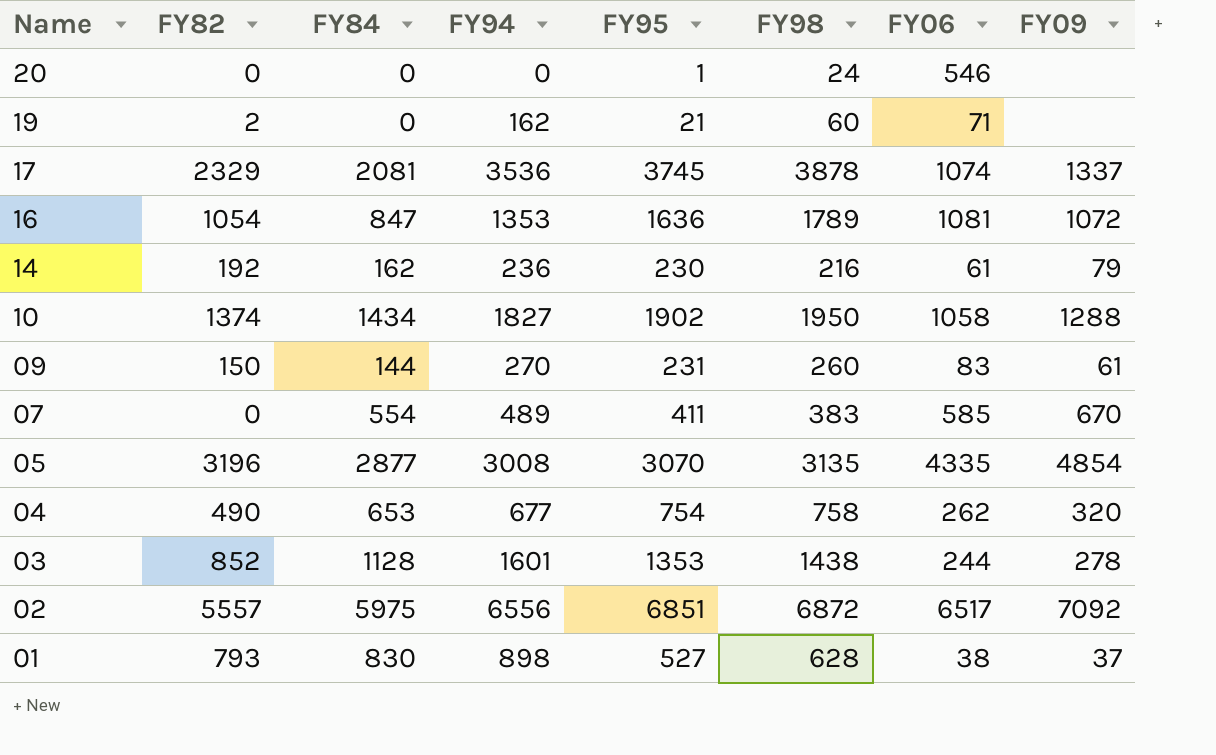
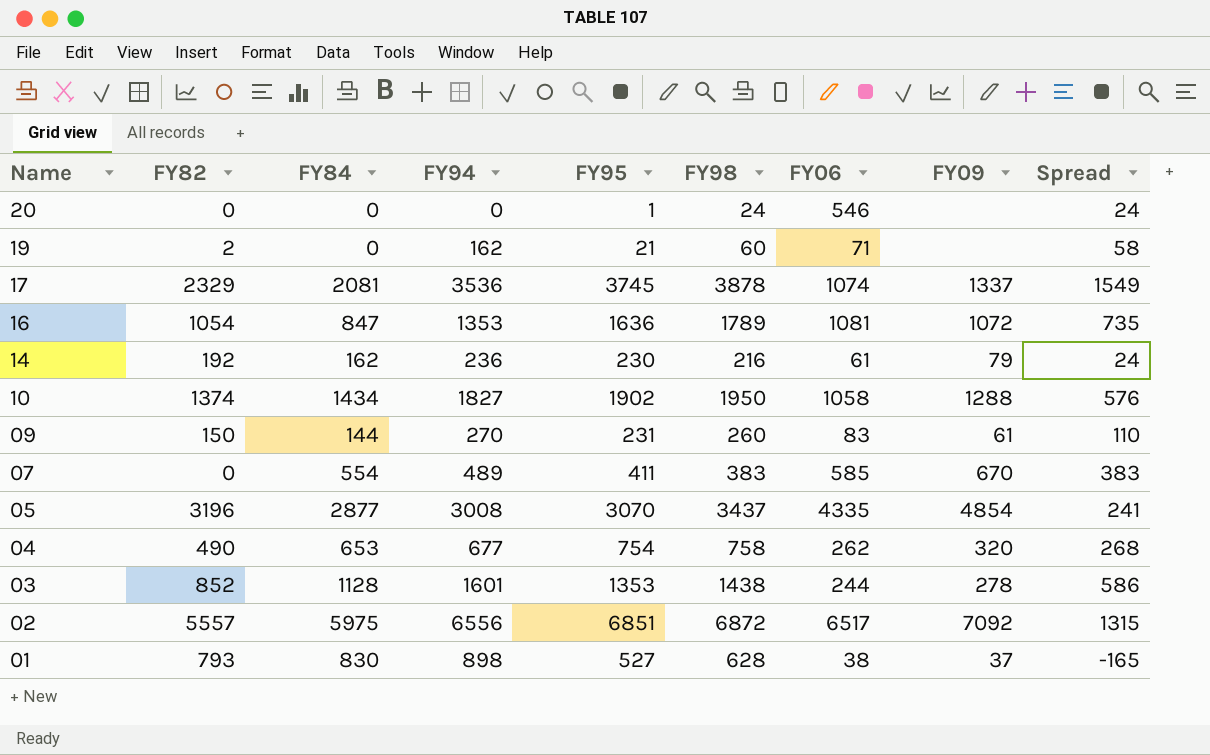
column Spread | formula: none -> [FY98] - [FY82]
05 | FY98: 3135 -> 3437

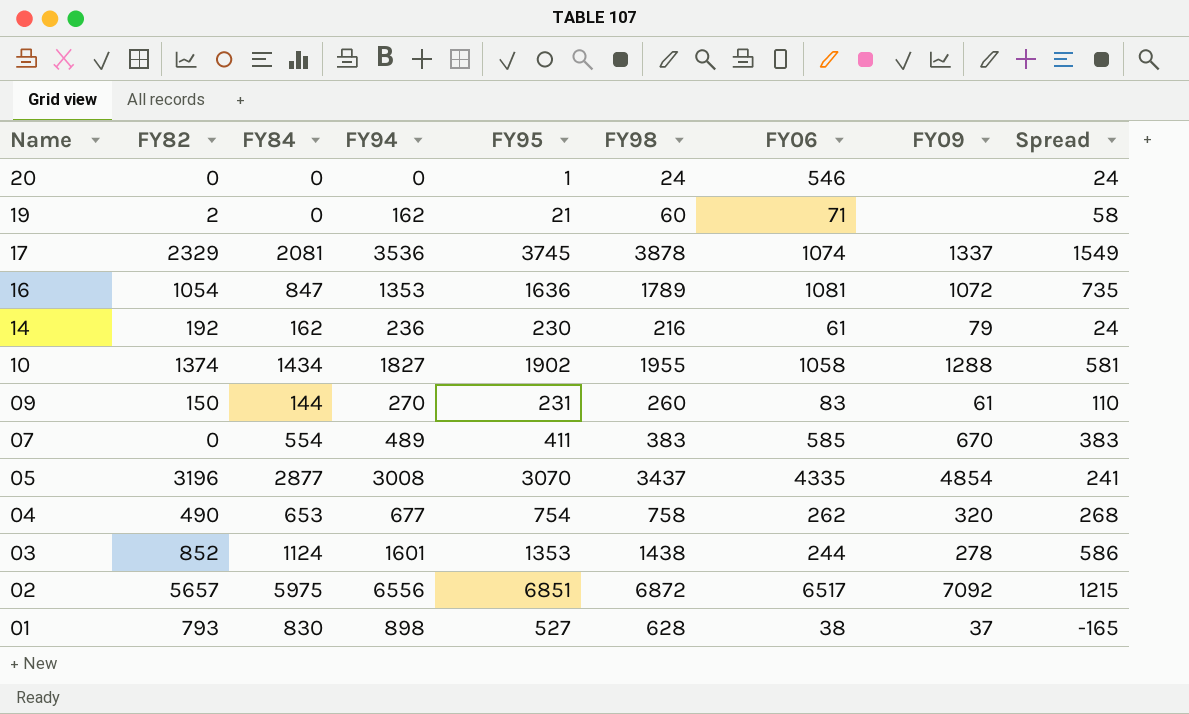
10 | FY98: 1950 -> 1955
10 | Spread: 576 -> 581
03 | FY84: 1128 -> 1124
02 | FY82: 5557 -> 5657
02 | Spread: 1315 -> 1215

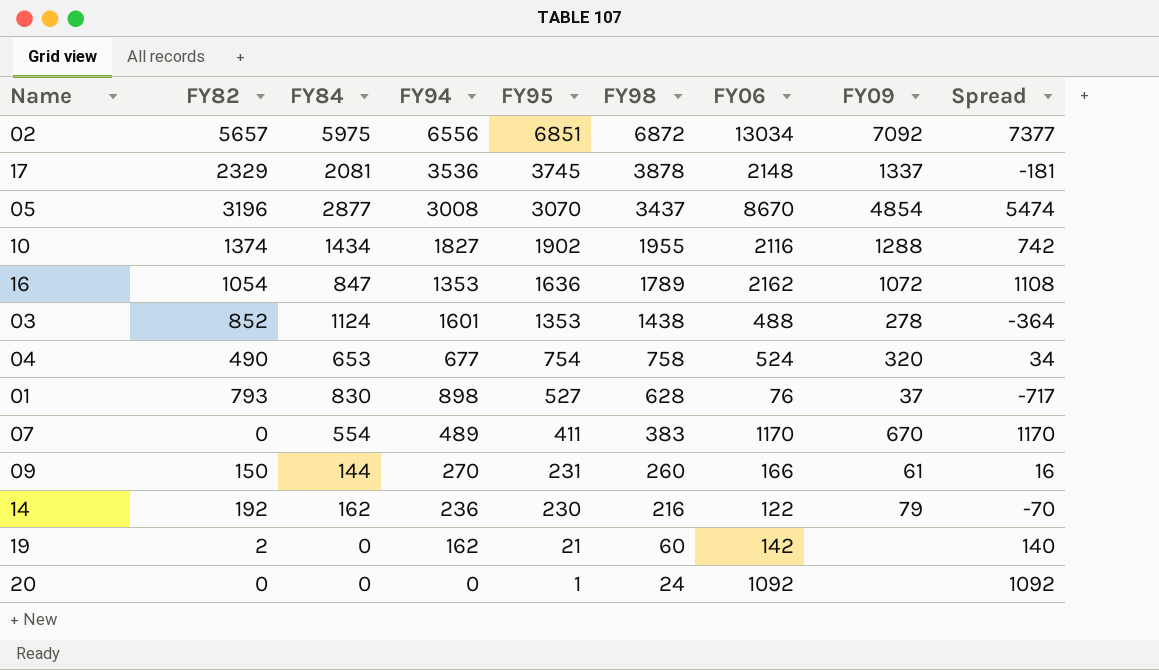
row order: Name descending -> FY95 descending
column Spread | formula: [FY98] - [FY82] -> [FY06] - [FY82]
02 | FY06: 6517 -> 13034
17 | FY06: 1074 -> 2148
05 | FY06: 4335 -> 8670
10 | FY06: 1058 -> 2116
16 | FY06: 1081 -> 2162
03 | FY06: 244 -> 488
04 | FY06: 262 -> 524
01 | FY06: 38 -> 76
07 | FY06: 585 -> 1170
09 | FY06: 83 -> 166
14 | FY06: 61 -> 122
19 | FY06: 71 -> 142
20 | FY06: 546 -> 1092

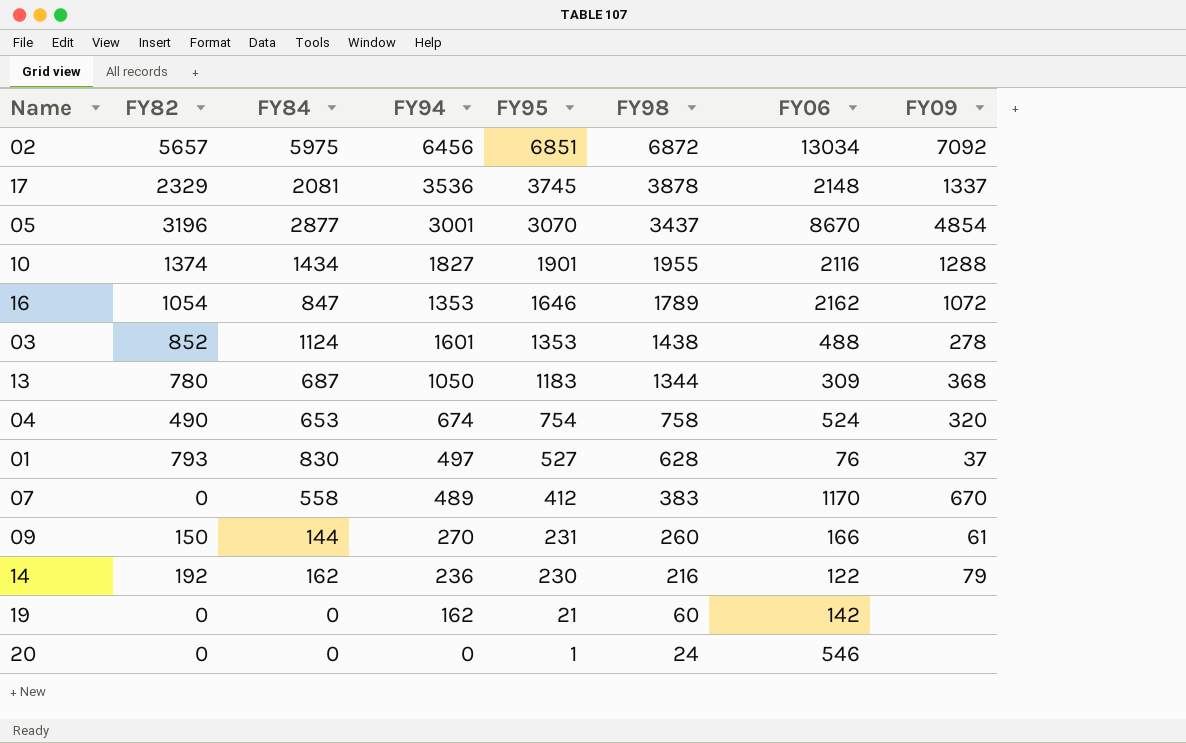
column Spread | formula: [FY06] - [FY82] -> none
02 | FY94: 6556 -> 6456
05 | FY94: 3008 -> 3001
10 | FY95: 1902 -> 1901
16 | FY95: 1636 -> 1646
row 13: none -> 780 | 687 | 1050 | 1183 | 1344 | 309 | 368
04 | FY94: 677 -> 674
01 | FY94: 898 -> 497
07 | FY84: 554 -> 558
07 | FY95: 411 -> 412
19 | FY82: 2 -> 0
20 | FY06: 1092 -> 546

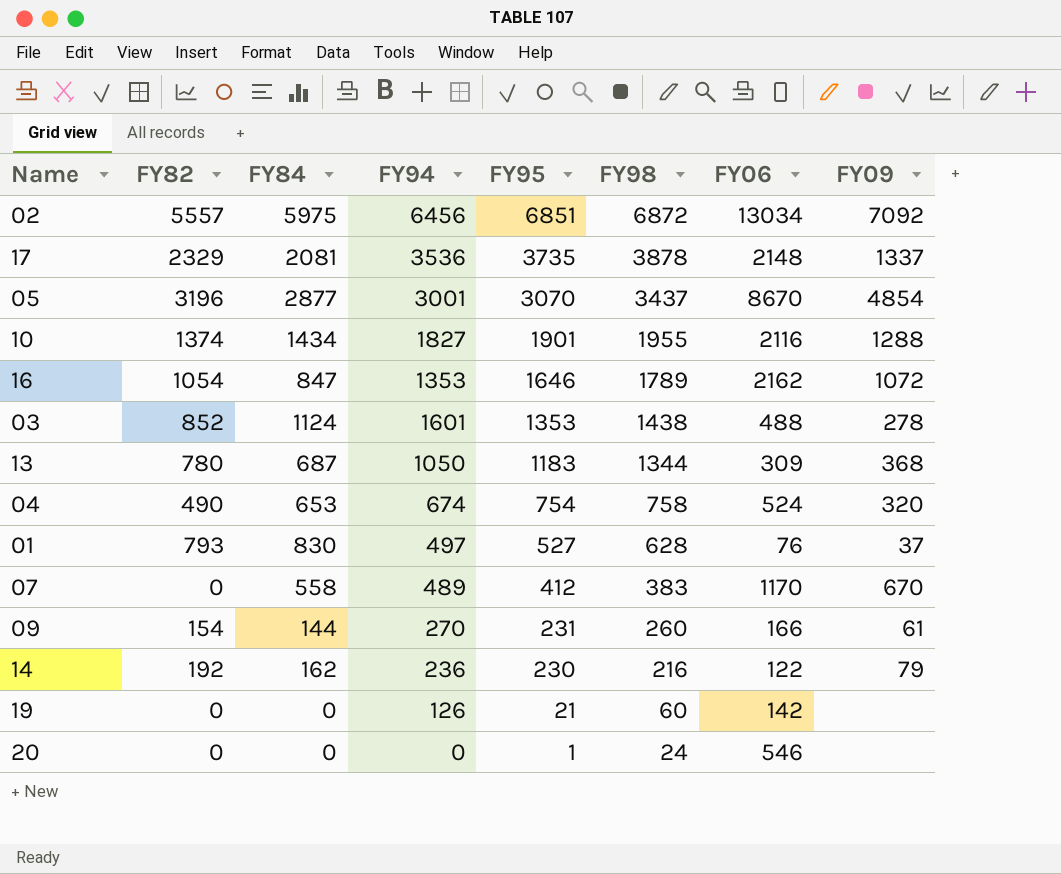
02 | FY82: 5657 -> 5557
17 | FY95: 3745 -> 3735
09 | FY82: 150 -> 154
19 | FY94: 162 -> 126

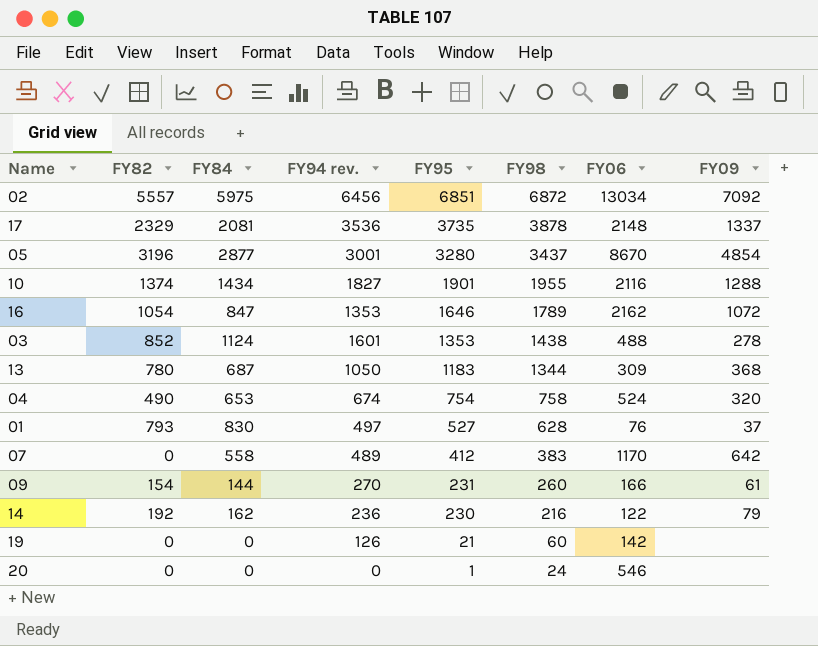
column name: FY94 -> FY94 rev.
05 | FY95: 3070 -> 3280
07 | FY09: 670 -> 642

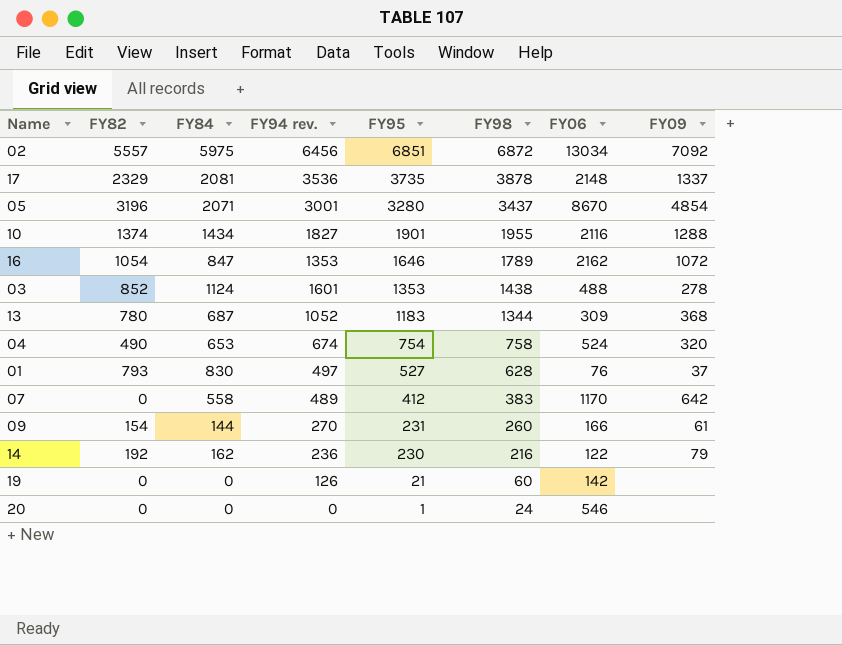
05 | FY84: 2877 -> 2071
13 | FY94 rev.: 1050 -> 1052

